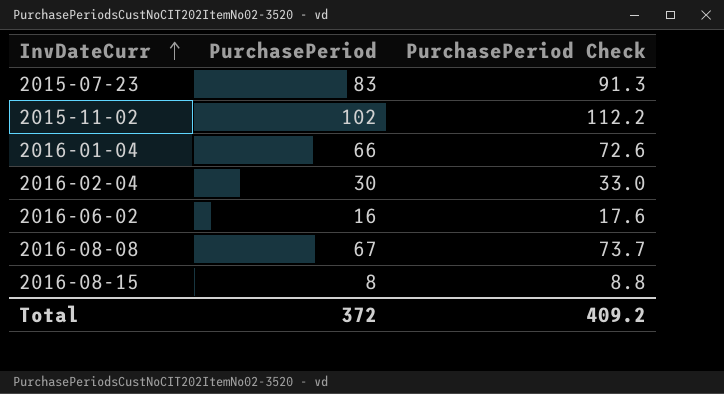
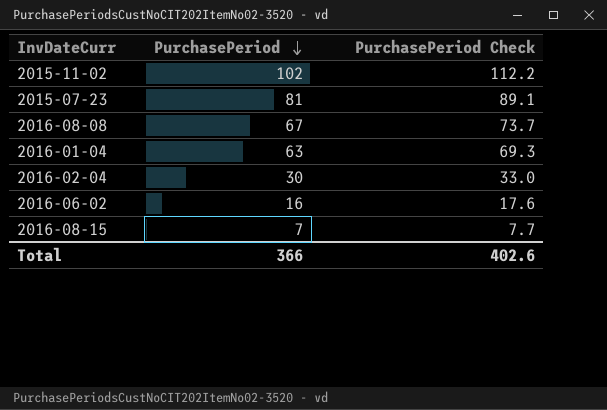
row order: InvDateCurr ascending -> PurchasePeriod descending
2015-07-23 | PurchasePeriod: 83 -> 81
2015-07-23 | PurchasePeriod Check: 91.3 -> 89.1
2016-01-04 | PurchasePeriod: 66 -> 63
2016-01-04 | PurchasePeriod Check: 72.6 -> 69.3
2016-08-15 | PurchasePeriod: 8 -> 7
2016-08-15 | PurchasePeriod Check: 8.8 -> 7.7
Total | PurchasePeriod: 372 -> 366
Total | PurchasePeriod Check: 409.2 -> 402.6

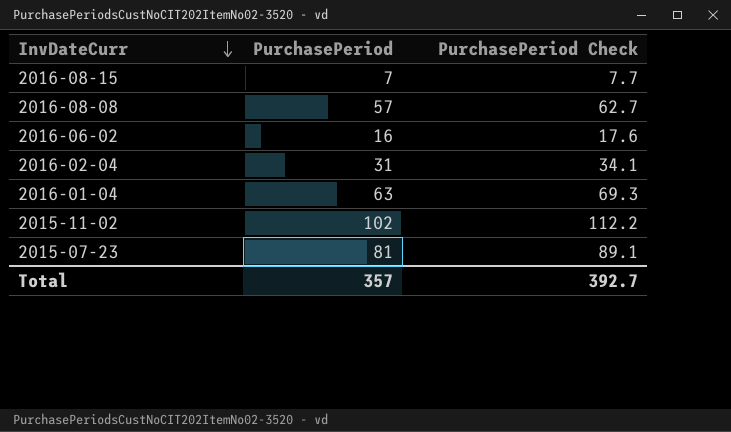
row order: PurchasePeriod descending -> InvDateCurr descending
2016-08-08 | PurchasePeriod: 67 -> 57
2016-08-08 | PurchasePeriod Check: 73.7 -> 62.7
2016-02-04 | PurchasePeriod: 30 -> 31
2016-02-04 | PurchasePeriod Check: 33.0 -> 34.1
Total | PurchasePeriod: 366 -> 357
Total | PurchasePeriod Check: 402.6 -> 392.7

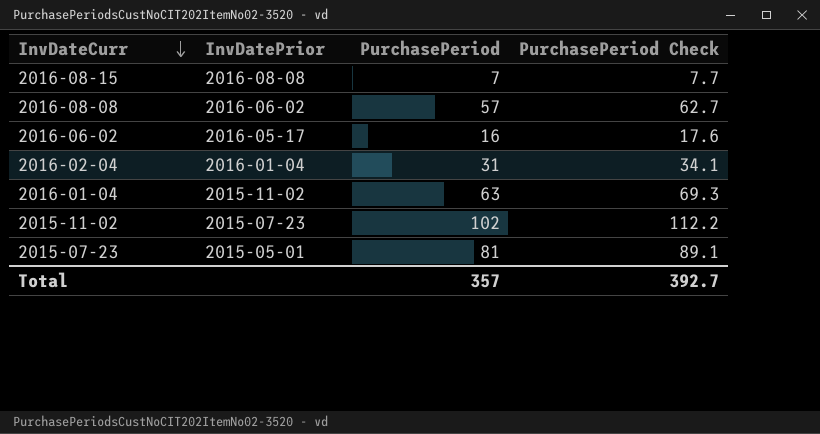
column InvDatePrior | position: none -> 2

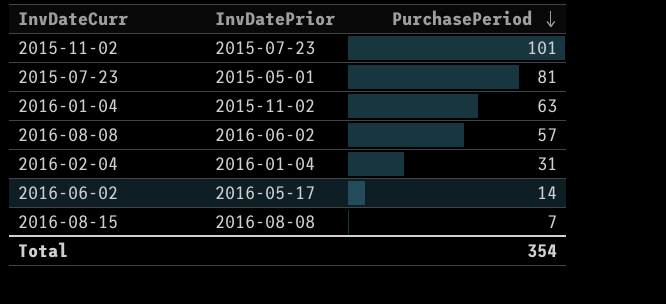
row order: InvDateCurr descending -> PurchasePeriod descending
column PurchasePeriod Check | formula: [PurchasePeriod] * 1.1 -> none
2015-11-02 | PurchasePeriod: 102 -> 101
2016-06-02 | PurchasePeriod: 16 -> 14
Total | PurchasePeriod: 357 -> 354

